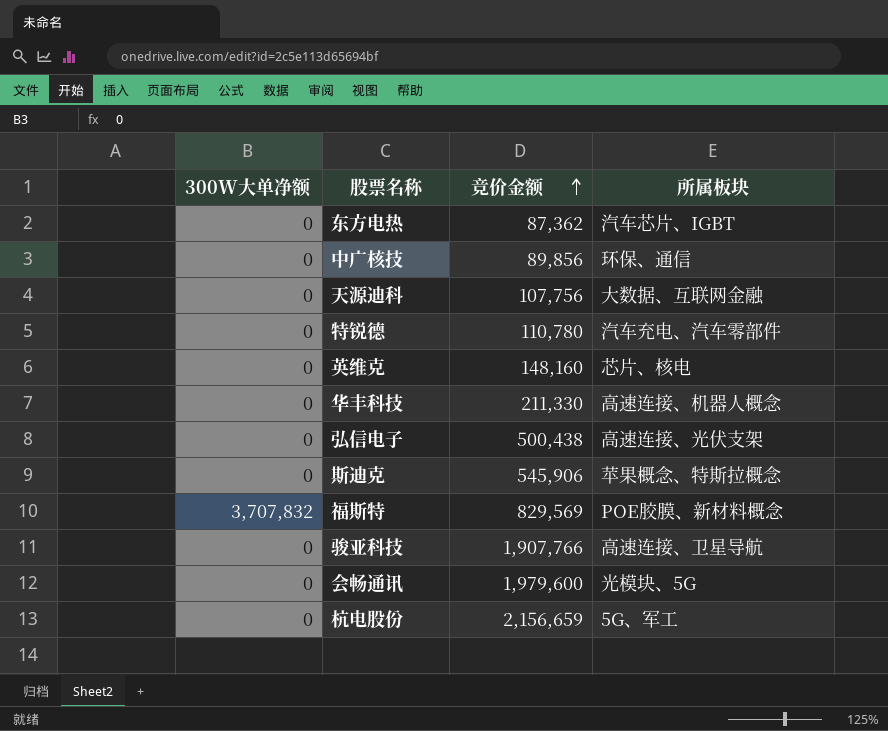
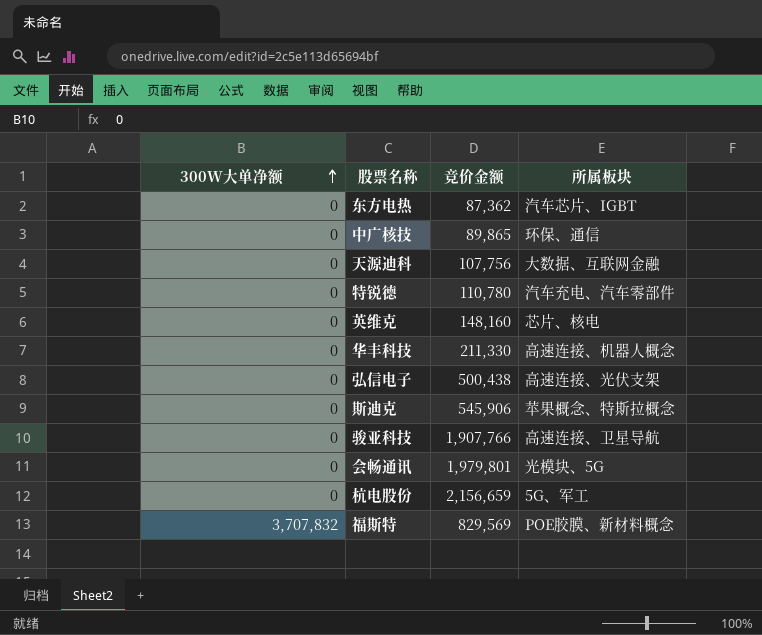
row order: 竞价金额 ascending -> 300W大单净额 ascending
中广核技 | 竞价金额: 89,856 -> 89,865
会畅通讯 | 竞价金额: 1,979,600 -> 1,979,801

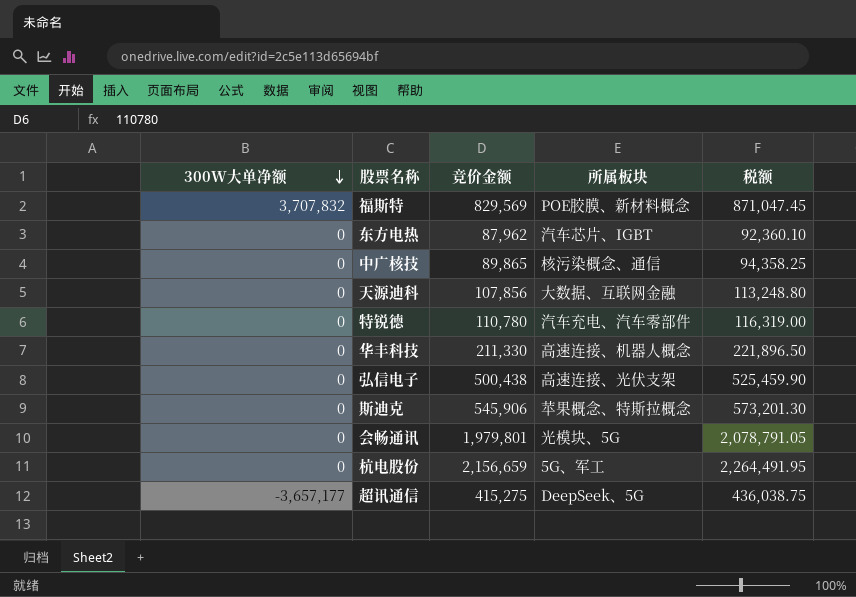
row order: 300W大单净额 ascending -> 300W大单净额 descending
column 税额 | formula: none -> [竞价金额] * 1.05
row 英维克: 0 | 148,160 | 芯片、核电 -> none
row 骏亚科技: 0 | 1,907,766 | 高速连接、卫星导航 -> none
东方电热 | 竞价金额: 87,362 -> 87,962
中广核技 | 所属板块: 环保、通信 -> 核污染概念、通信
天源迪科 | 竞价金额: 107,756 -> 107,856
row 超讯通信: none -> -3,657,177 | 415,275 | DeepSeek、5G | 436,038.75

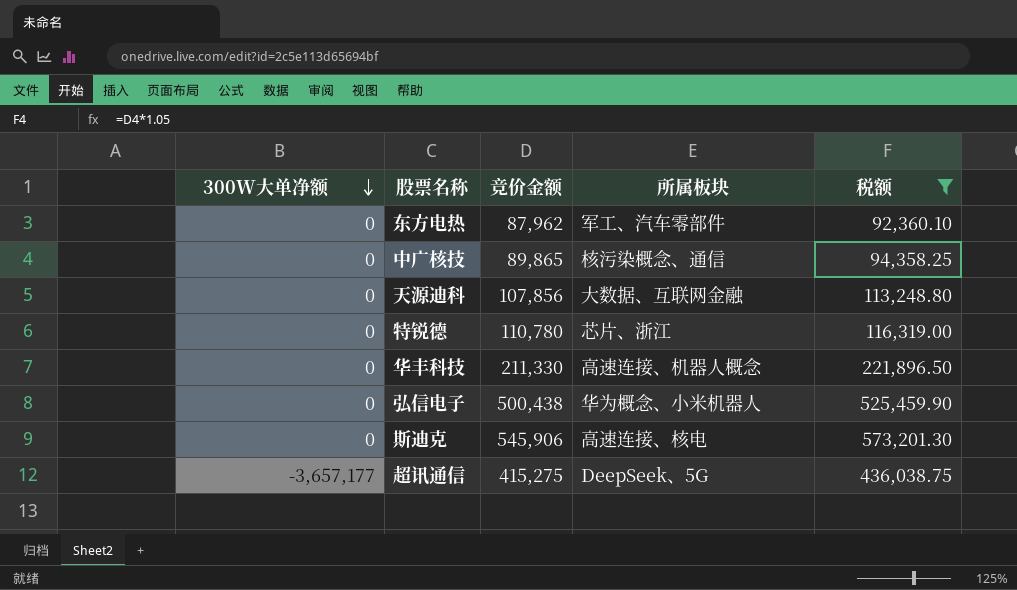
filter: none -> 税额 <= 573,201.30
东方电热 | 所属板块: 汽车芯片、IGBT -> 军工、汽车零部件
特锐德 | 所属板块: 汽车充电、汽车零部件 -> 芯片、浙江
弘信电子 | 所属板块: 高速连接、光伏支架 -> 华为概念、小米机器人
斯迪克 | 所属板块: 苹果概念、特斯拉概念 -> 高速连接、核电

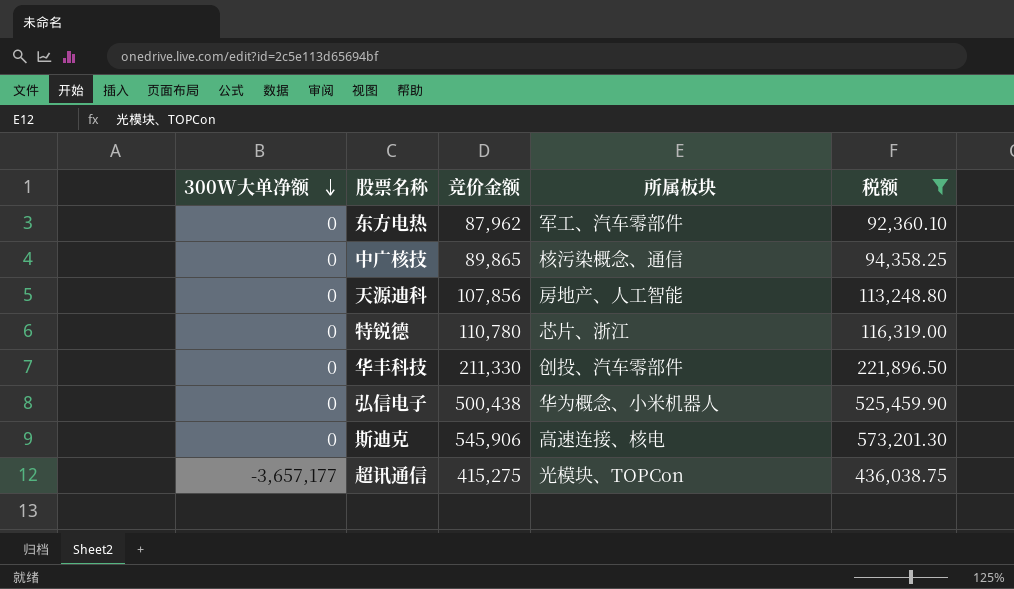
天源迪科 | 所属板块: 大数据、互联网金融 -> 房地产、人工智能
华丰科技 | 所属板块: 高速连接、机器人概念 -> 创投、汽车零部件
超讯通信 | 所属板块: DeepSeek、5G -> 光模块、TOPCon

